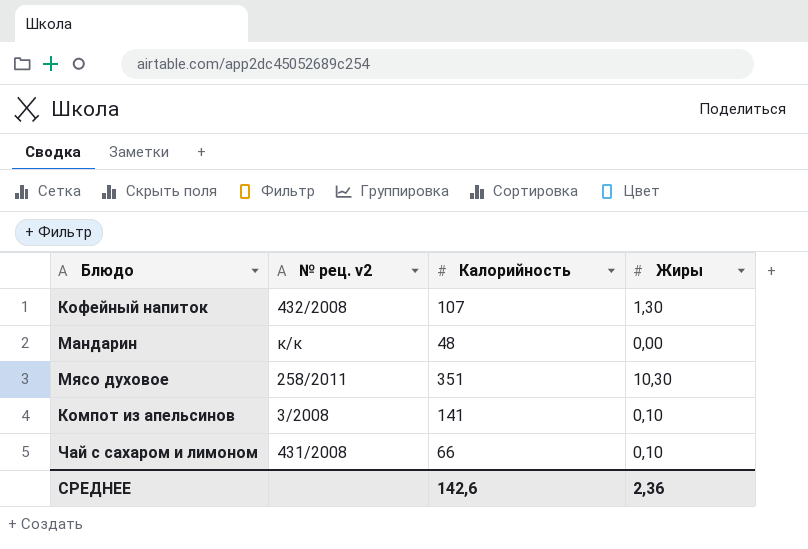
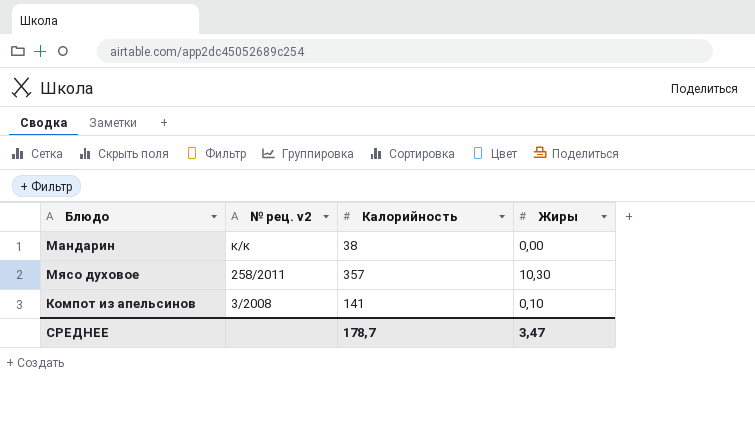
row Кофейный напиток: 432/2008 | 107 | 1,30 -> none
row Чай с сахаром и лимоном: 431/2008 | 66 | 0,10 -> none
Мандарин | Калорийность: 48 -> 38
Мясо духовое | Калорийность: 351 -> 357
СРЕДНЕЕ | Калорийность: 142,6 -> 178,7
СРЕДНЕЕ | Жиры: 2,36 -> 3,47

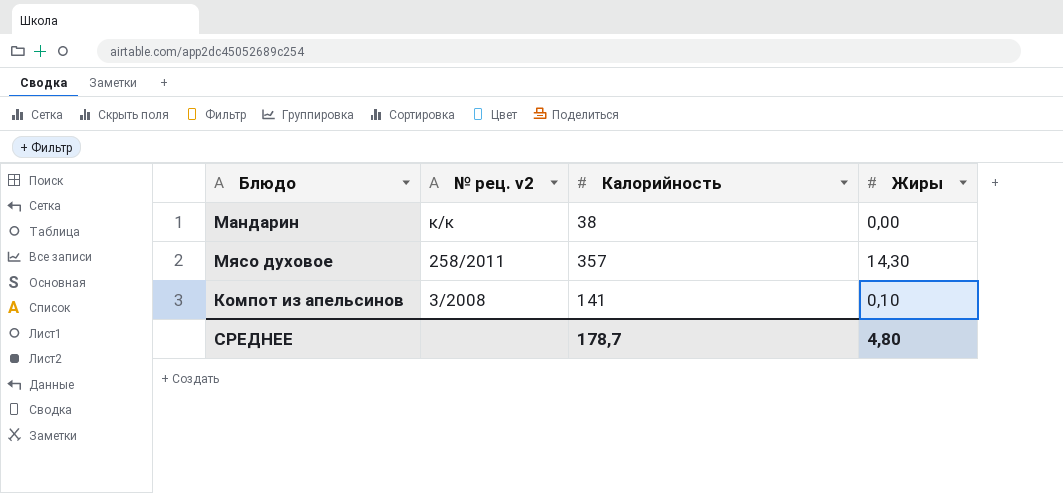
Мясо духовое | Жиры: 10,30 -> 14,30
СРЕДНЕЕ | Жиры: 3,47 -> 4,80

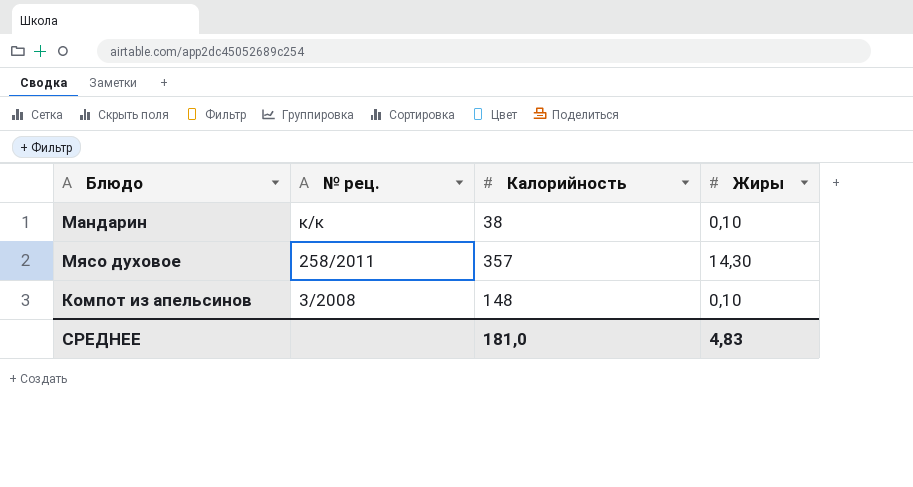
column name: № рец. v2 -> № рец.
Мандарин | Жиры: 0,00 -> 0,10
Компот из апельсинов | Калорийность: 141 -> 148
СРЕДНЕЕ | Калорийность: 178,7 -> 181,0
СРЕДНЕЕ | Жиры: 4,80 -> 4,83

